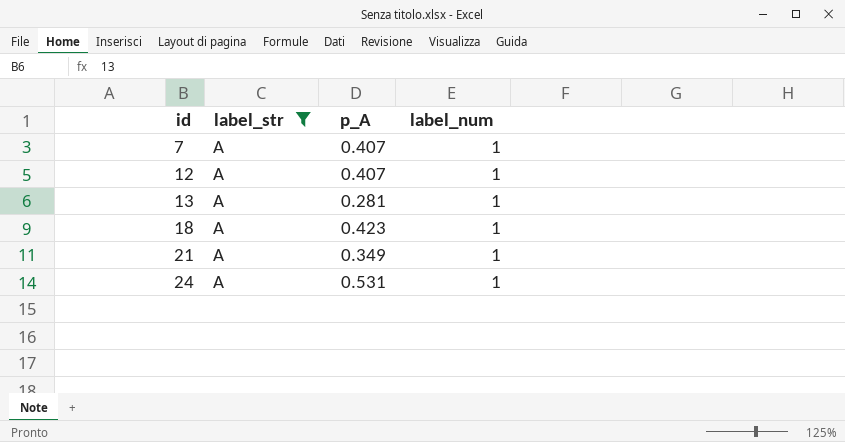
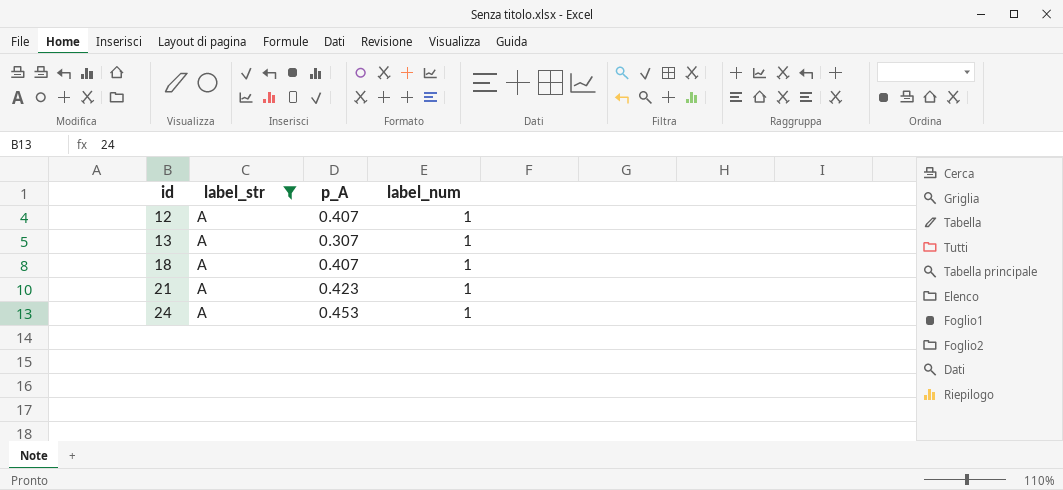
row 7: A | 0.407 | 1 -> none
13 | p_A: 0.281 -> 0.307
18 | p_A: 0.423 -> 0.407
21 | p_A: 0.349 -> 0.423
24 | p_A: 0.531 -> 0.453

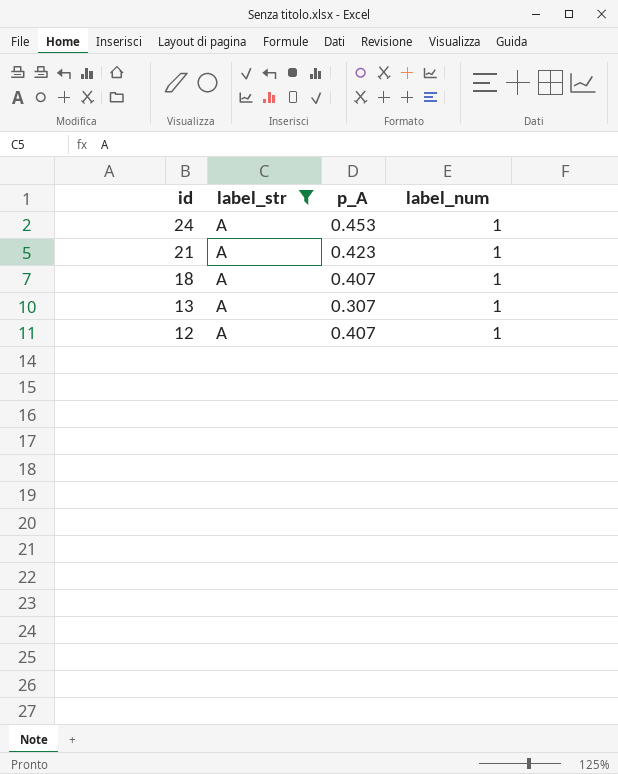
row order: id ascending -> id descending

